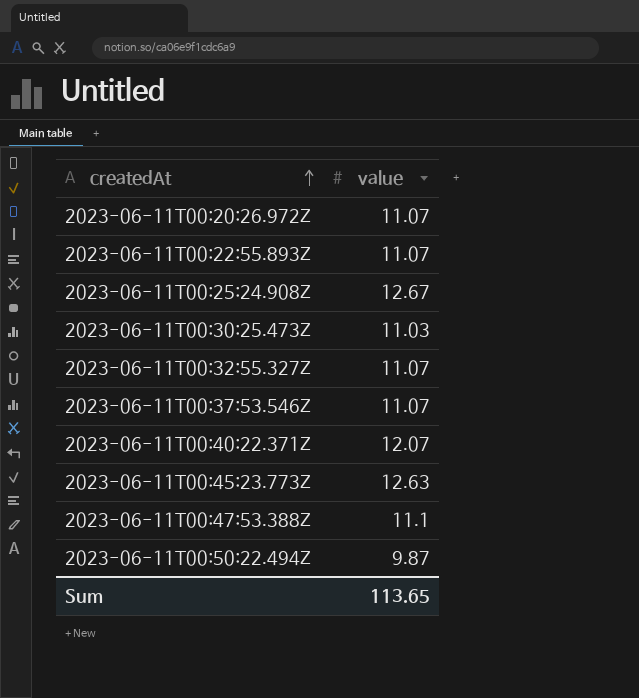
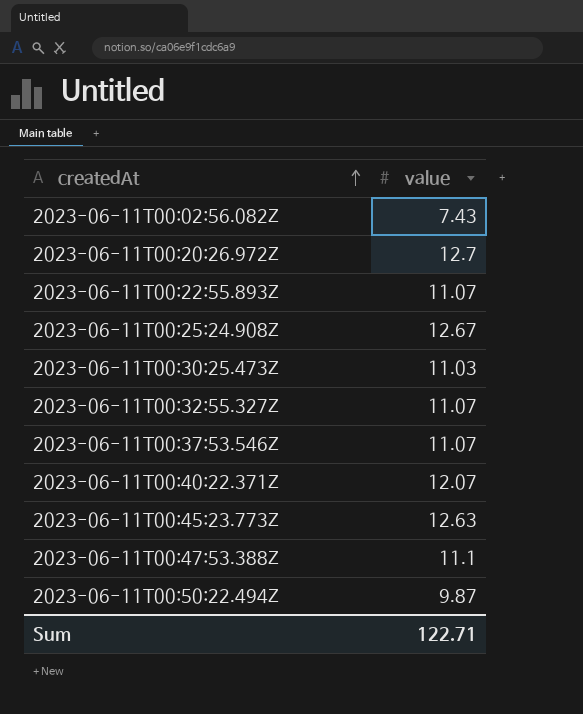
row 2023-06-11T00:02:56.082Z: none -> 7.43
2023-06-11T00:20:26.972Z | value: 11.07 -> 12.7
Sum | value: 113.65 -> 122.71

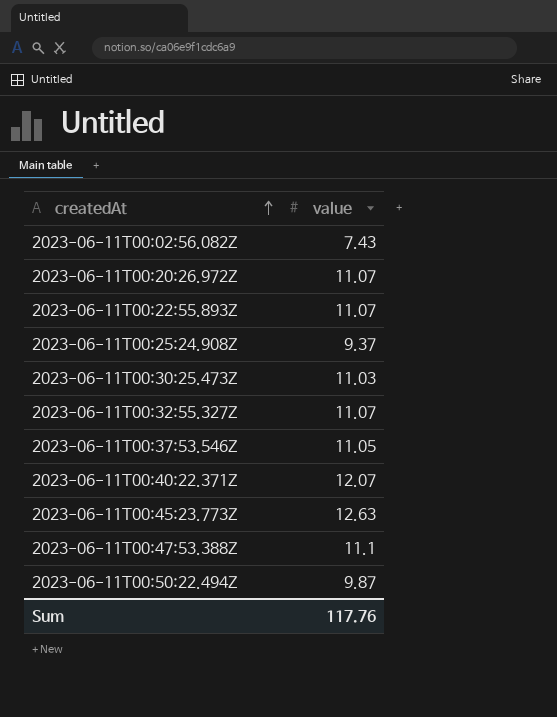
2023-06-11T00:20:26.972Z | value: 12.7 -> 11.07
2023-06-11T00:25:24.908Z | value: 12.67 -> 9.37
2023-06-11T00:37:53.546Z | value: 11.07 -> 11.05
Sum | value: 122.71 -> 117.76

